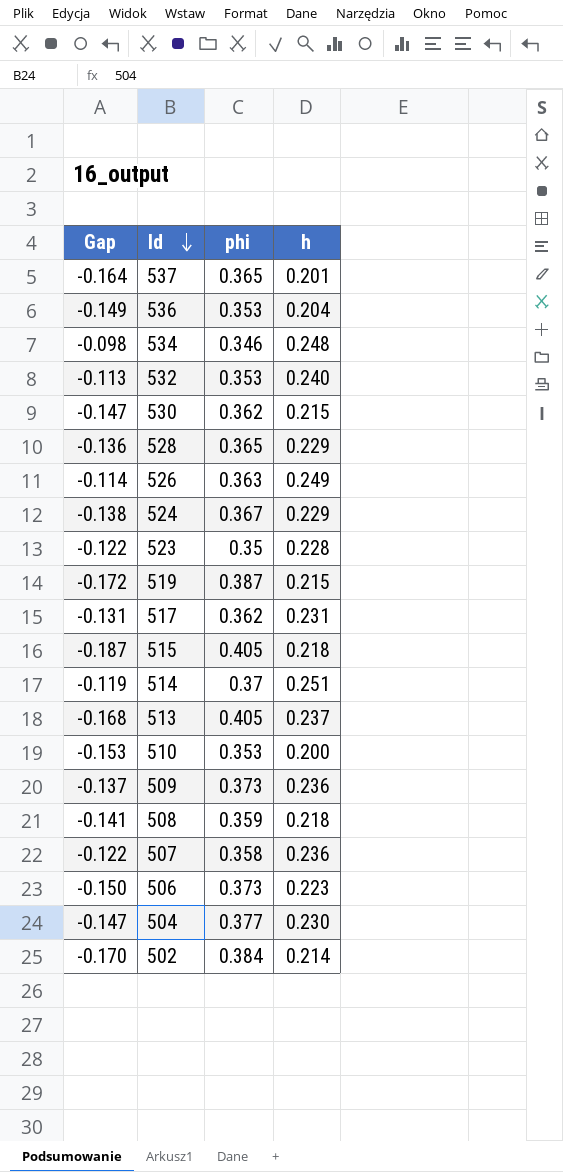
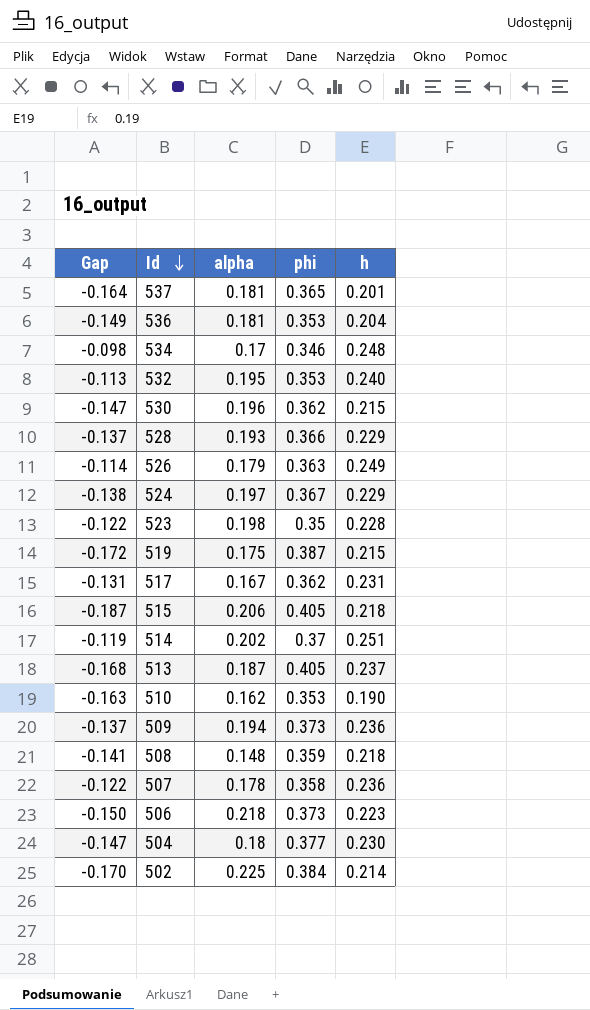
column alpha | position: none -> 3
528 | Gap: -0.136 -> -0.137
528 | phi: 0.365 -> 0.366
510 | Gap: -0.153 -> -0.163
510 | h: 0.200 -> 0.190

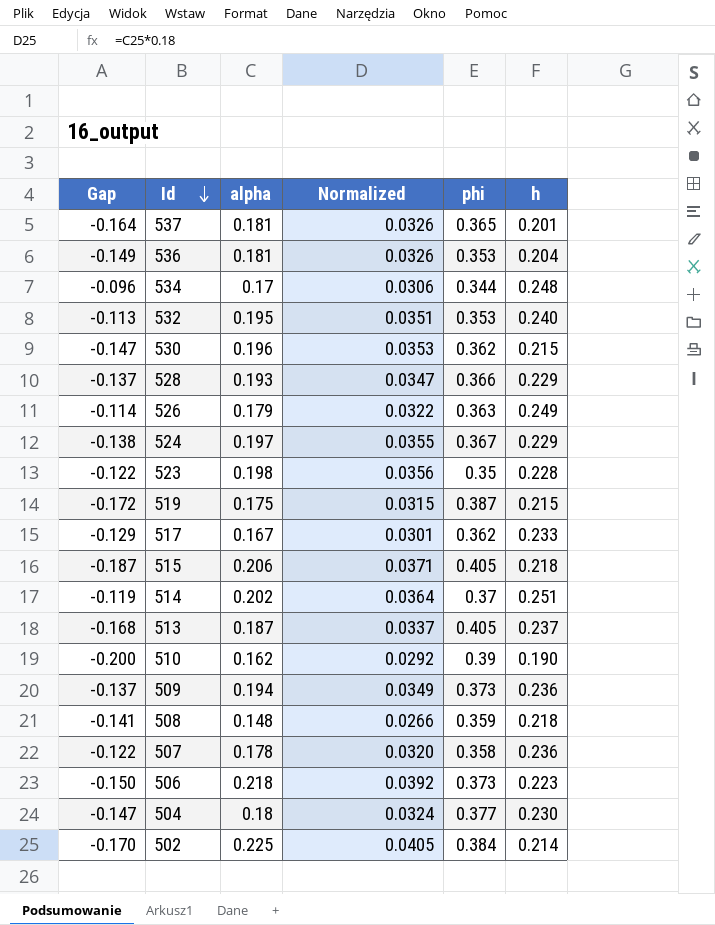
column Normalized | formula: none -> [alpha] * 0.18
534 | Gap: -0.098 -> -0.096
534 | phi: 0.346 -> 0.344
517 | Gap: -0.131 -> -0.129
517 | h: 0.231 -> 0.233
510 | Gap: -0.163 -> -0.200
510 | phi: 0.353 -> 0.39

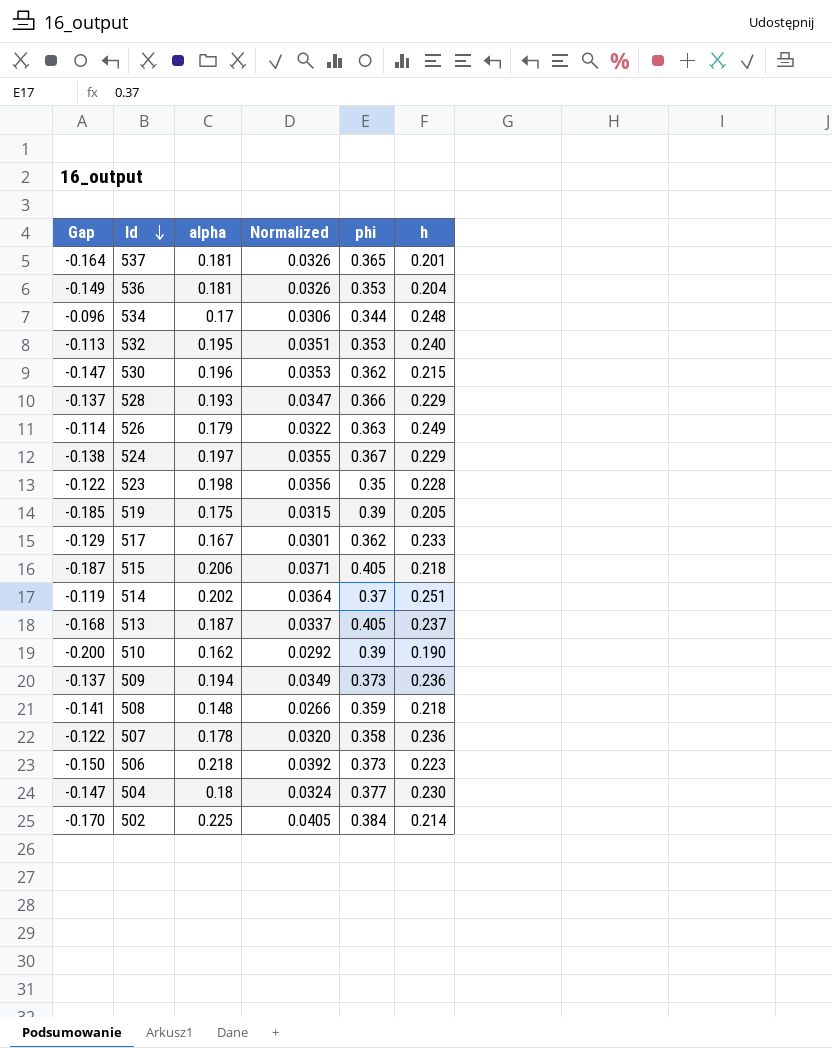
519 | Gap: -0.172 -> -0.185
519 | phi: 0.387 -> 0.39
519 | h: 0.215 -> 0.205

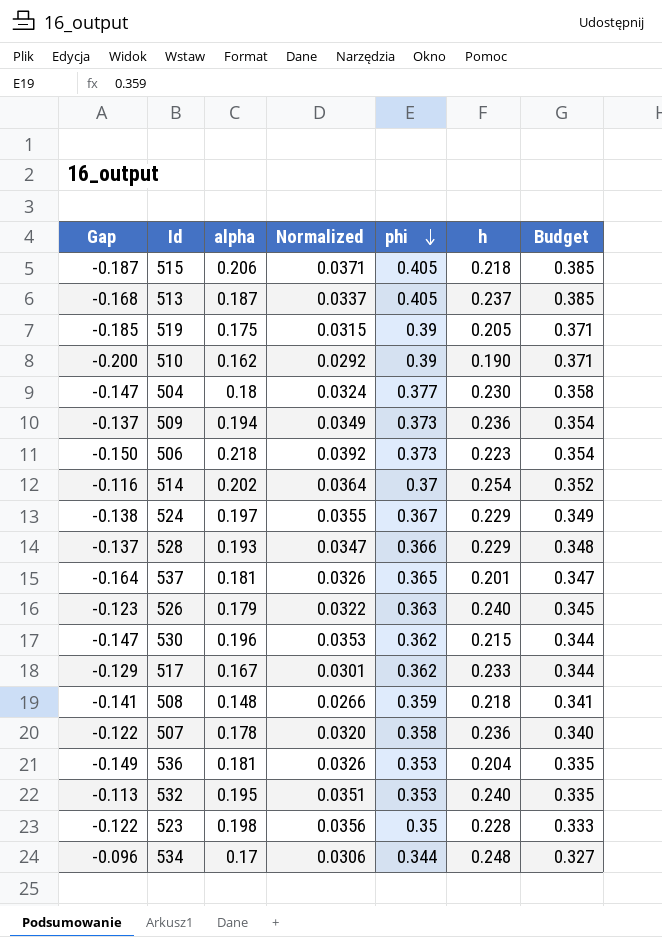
row order: Id descending -> phi descending
column Budget | formula: none -> [phi] * 0.95
row 502: -0.170 | 0.225 | 0.0405 | 0.384 | 0.214 -> none
514 | Gap: -0.119 -> -0.116
514 | h: 0.251 -> 0.254
526 | Gap: -0.114 -> -0.123
526 | h: 0.249 -> 0.240

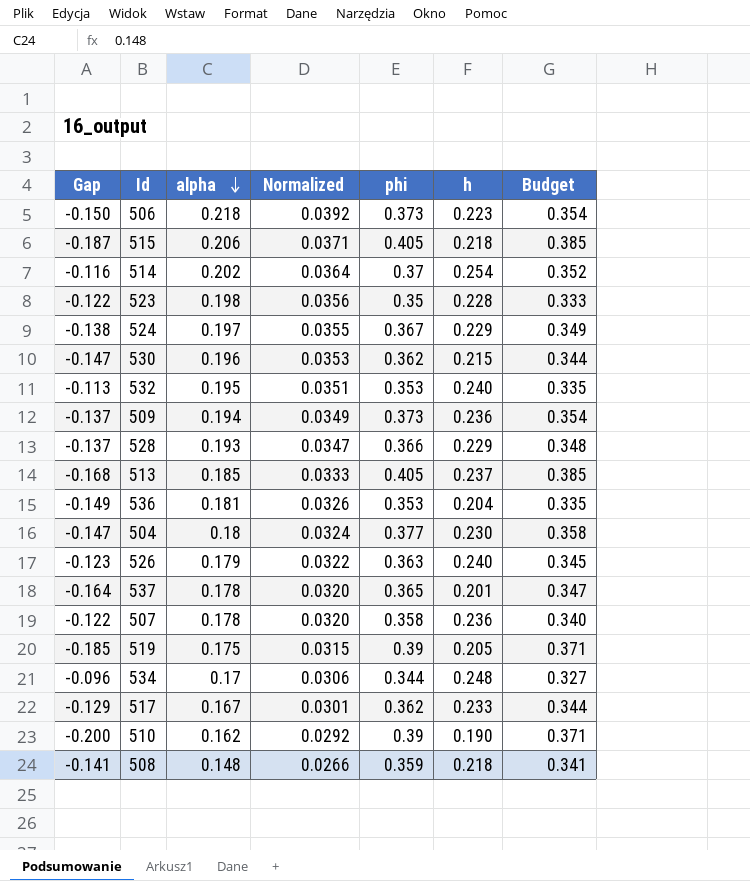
row order: phi descending -> alpha descending
513 | alpha: 0.187 -> 0.185
513 | Normalized: 0.0337 -> 0.0333
537 | alpha: 0.181 -> 0.178
537 | Normalized: 0.0326 -> 0.0320

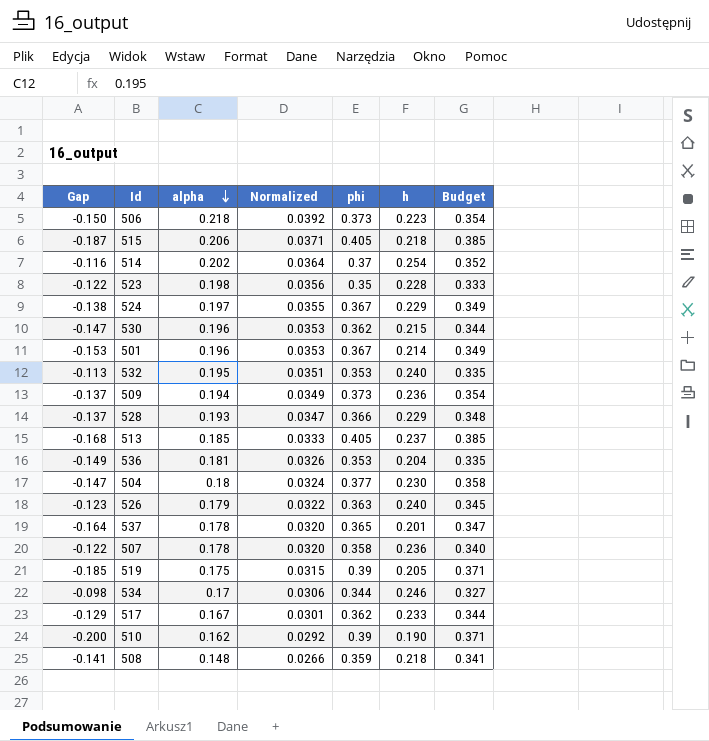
row 501: none -> -0.153 | 0.196 | 0.0353 | 0.367 | 0.214 | 0.349
534 | Gap: -0.096 -> -0.098
534 | h: 0.248 -> 0.246

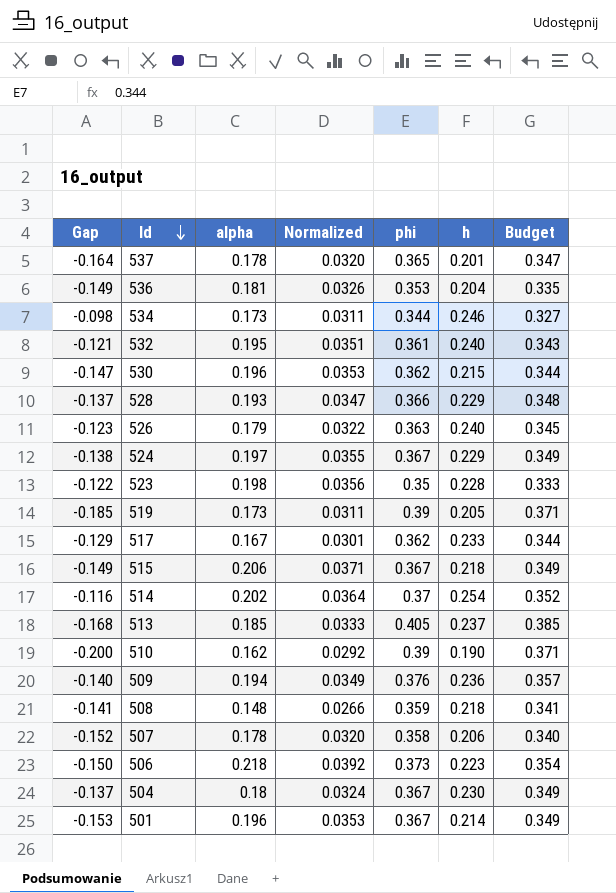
row order: alpha descending -> Id descending
534 | alpha: 0.17 -> 0.173
534 | Normalized: 0.0306 -> 0.0311
532 | Gap: -0.113 -> -0.121
532 | phi: 0.353 -> 0.361
532 | Budget: 0.335 -> 0.343
519 | alpha: 0.175 -> 0.173
519 | Normalized: 0.0315 -> 0.0311
515 | Gap: -0.187 -> -0.149
515 | phi: 0.405 -> 0.367
515 | Budget: 0.385 -> 0.349
509 | Gap: -0.137 -> -0.140
509 | phi: 0.373 -> 0.376
509 | Budget: 0.354 -> 0.357
507 | Gap: -0.122 -> -0.152
507 | h: 0.236 -> 0.206
504 | Gap: -0.147 -> -0.137
504 | phi: 0.377 -> 0.367
504 | Budget: 0.358 -> 0.349

